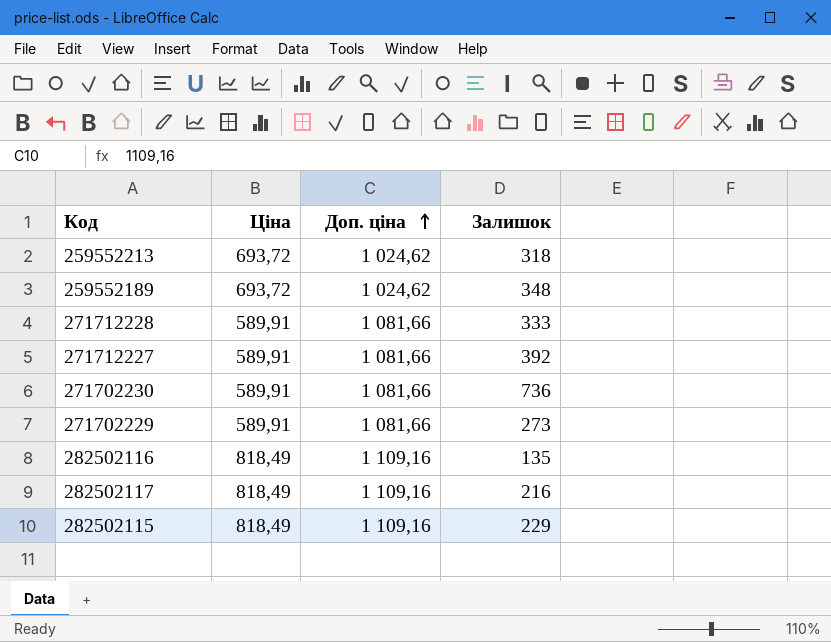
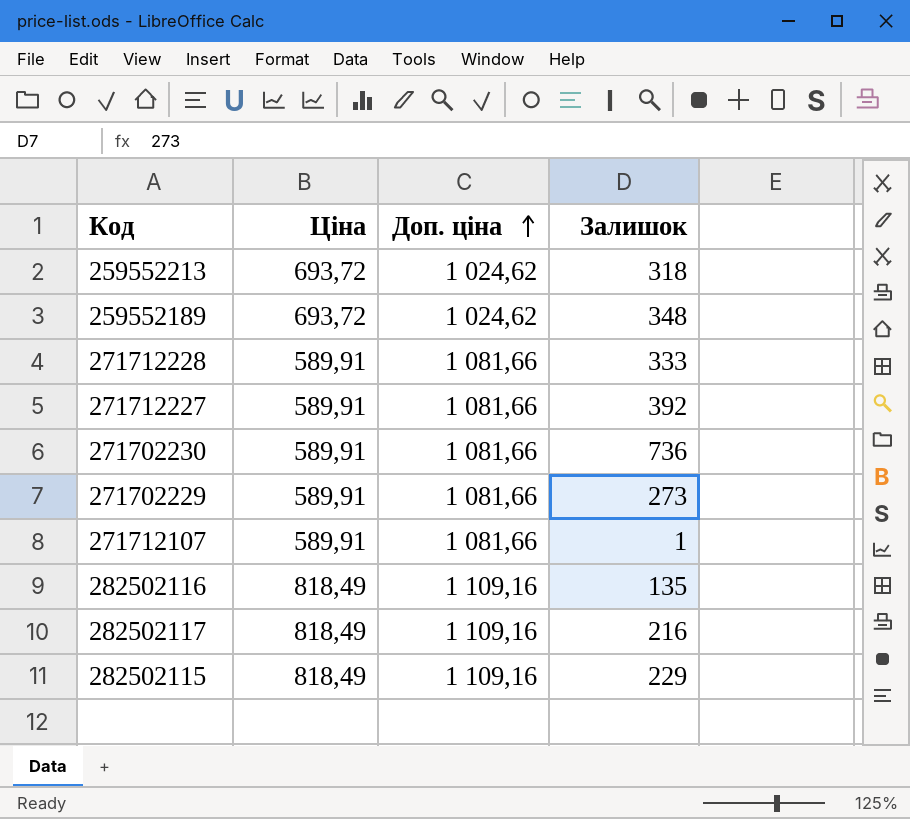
row 271712107: none -> 589,91 | 1 081,66 | 1

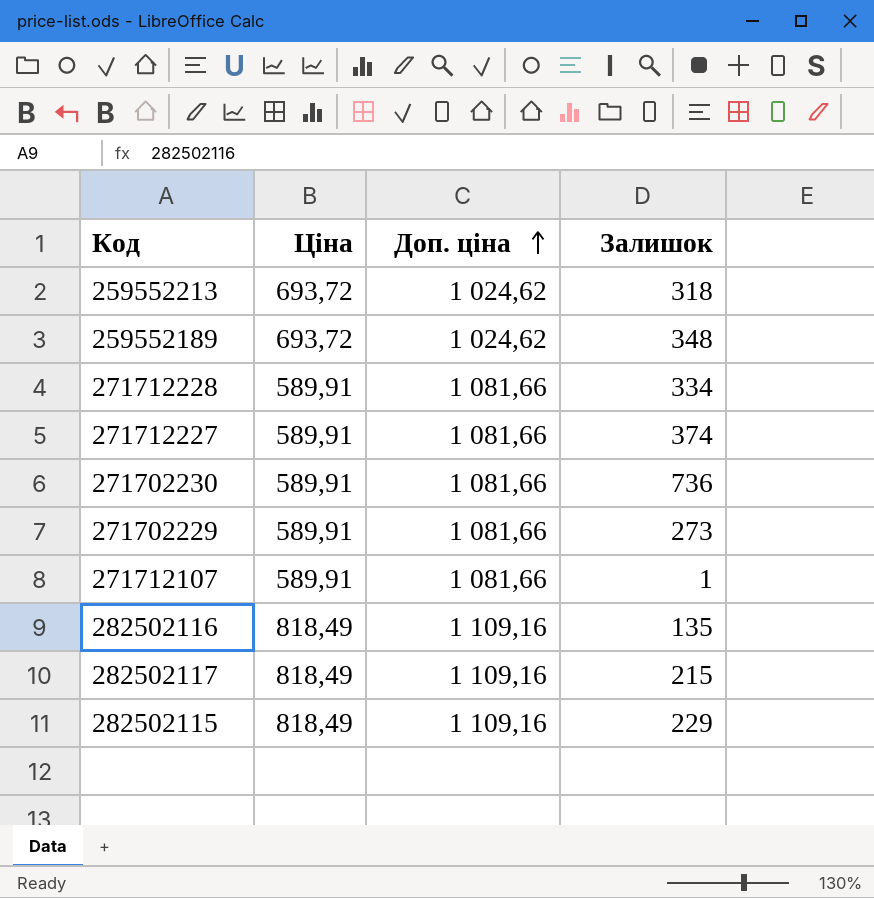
271712228 | Залишок: 333 -> 334
271712227 | Залишок: 392 -> 374
282502117 | Залишок: 216 -> 215

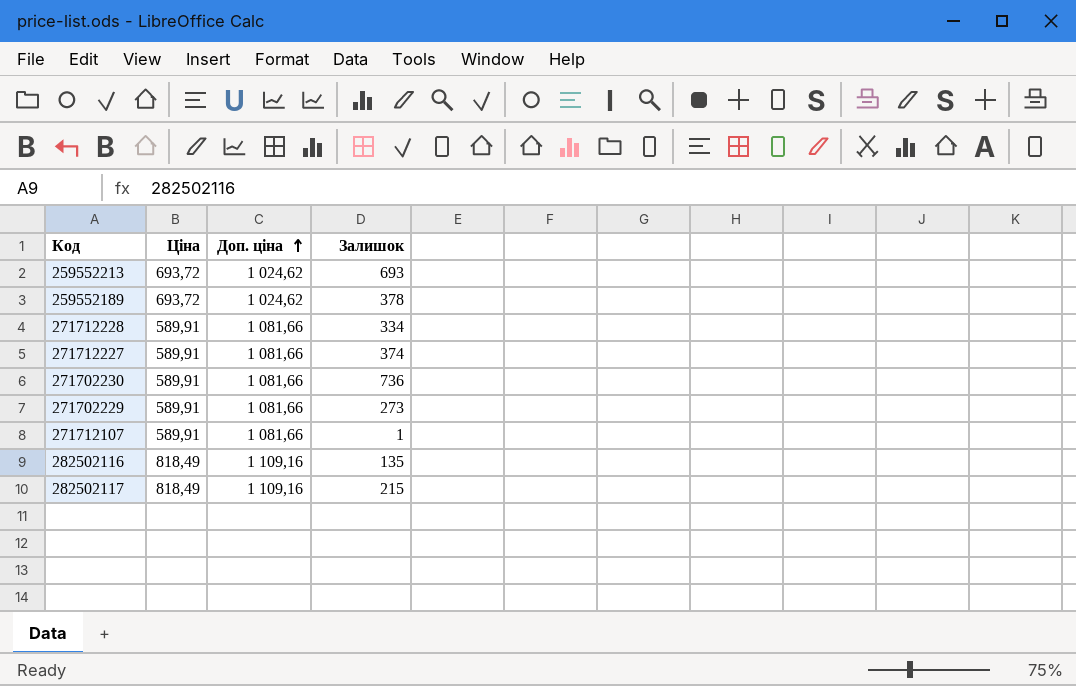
row 282502115: 818,49 | 1 109,16 | 229 -> none
259552213 | Залишок: 318 -> 693
259552189 | Залишок: 348 -> 378

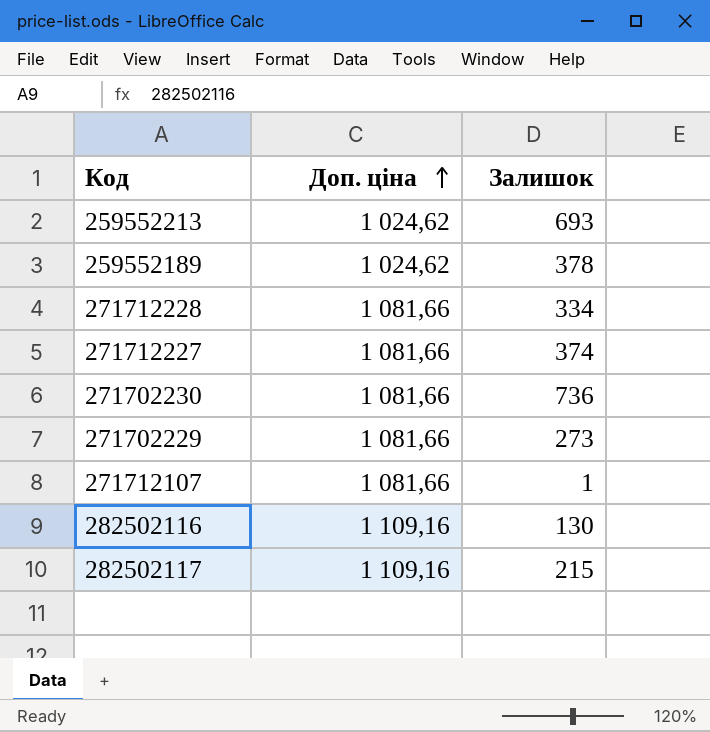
column Ціна | position: 2 -> none
282502116 | Залишок: 135 -> 130

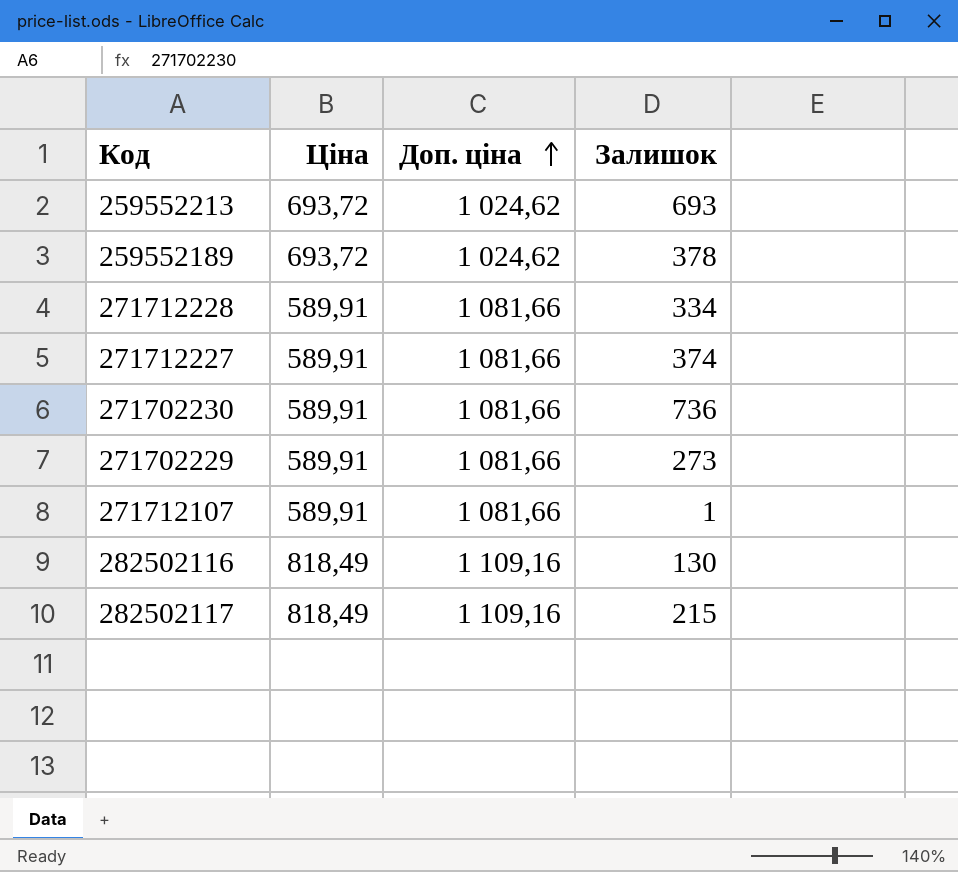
column Ціна | position: none -> 2

